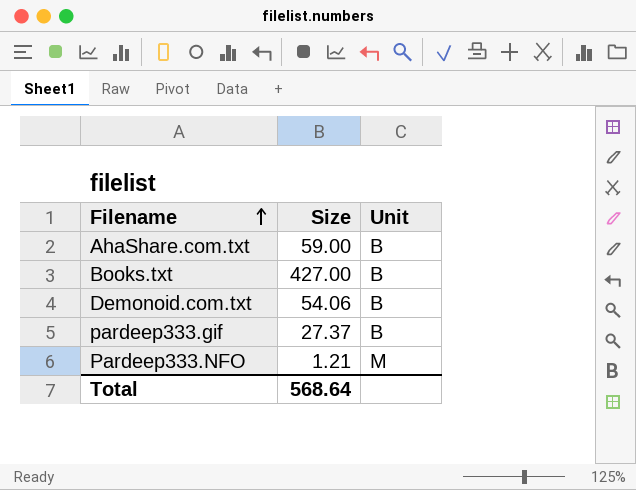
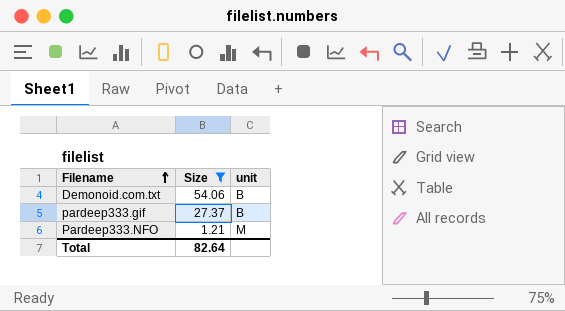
filter: none -> Size <= 54.06
column name: Unit -> unit
Total | Size: 568.64 -> 82.64

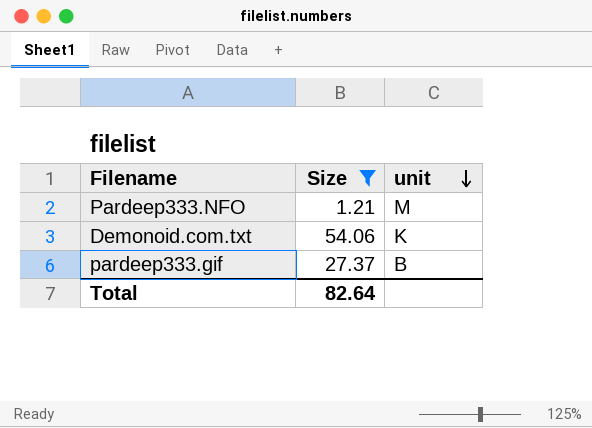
row order: Filename ascending -> unit descending
Demonoid.com.txt | unit: B -> K

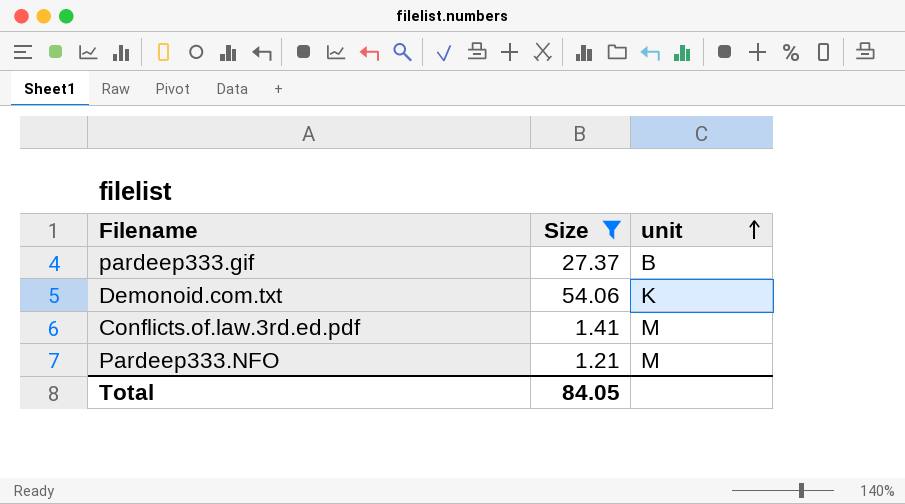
row order: unit descending -> unit ascending
row Conflicts.of.law.3rd.ed.pdf: none -> 1.41 | M
Total | Size: 82.64 -> 84.05

